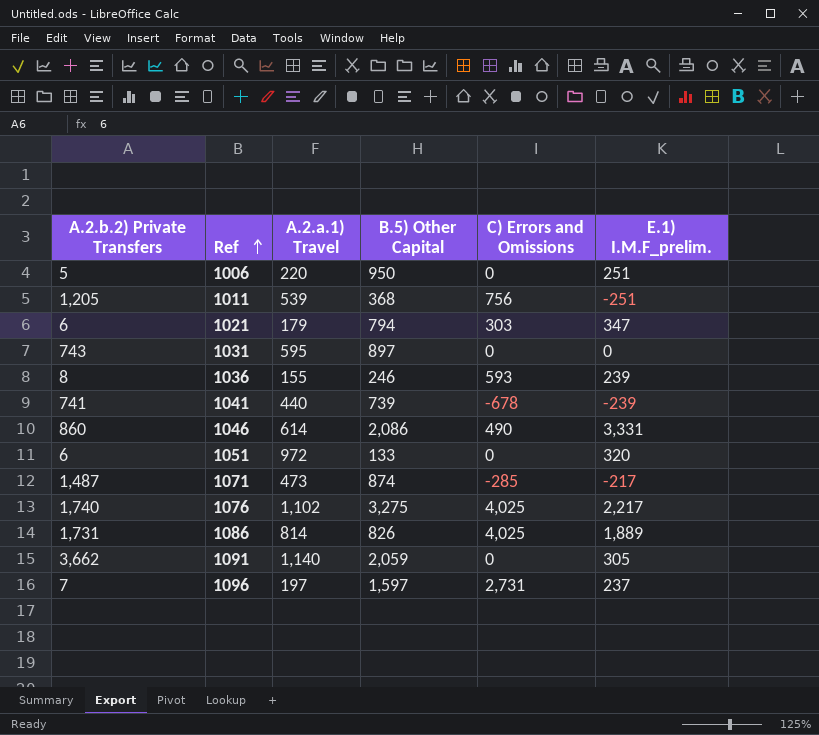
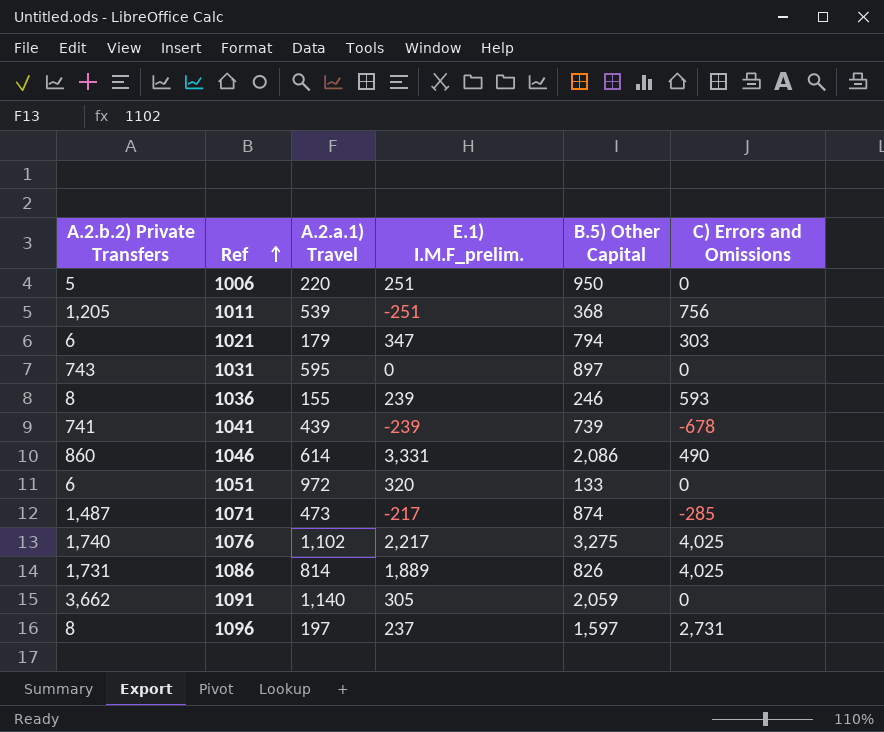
column E.1) I.M.F_prelim. | position: 6 -> 4
1041 | A.2.a.1) Travel: 440 -> 439
1096 | A.2.b.2) Private Transfers: 7 -> 8

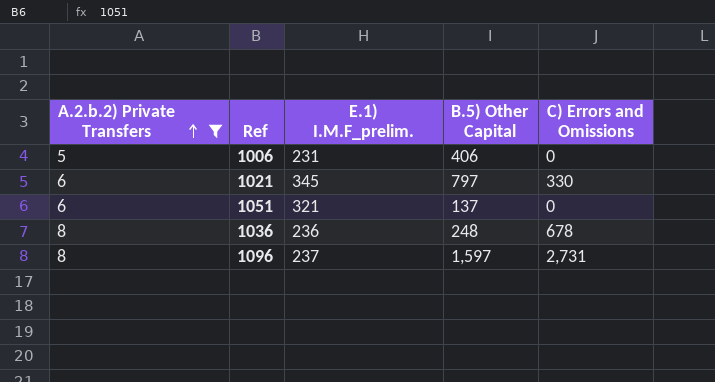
filter: none -> A.2.b.2) Private Transfers <= 8
row order: Ref ascending -> A.2.b.2) Private Transfers ascending
column A.2.a.1) Travel | position: 3 -> none
1006 | E.1) I.M.F_prelim.: 251 -> 231
1006 | B.5) Other Capital: 950 -> 406
1021 | E.1) I.M.F_prelim.: 347 -> 345
1021 | B.5) Other Capital: 794 -> 797
1021 | C) Errors and Omissions: 303 -> 330
1051 | E.1) I.M.F_prelim.: 320 -> 321
1051 | B.5) Other Capital: 133 -> 137
1036 | E.1) I.M.F_prelim.: 239 -> 236
1036 | B.5) Other Capital: 246 -> 248
1036 | C) Errors and Omissions: 593 -> 678

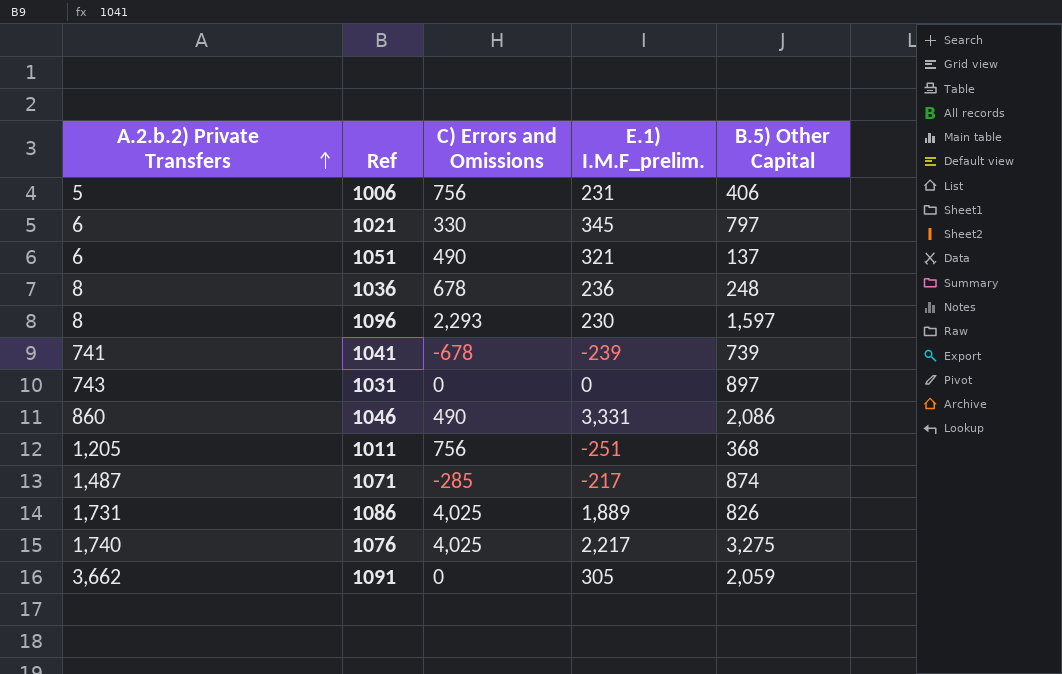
filter: A.2.b.2) Private Transfers <= 8 -> none
column C) Errors and Omissions | position: 5 -> 3
1006 | C) Errors and Omissions: 0 -> 756
1051 | C) Errors and Omissions: 0 -> 490
1096 | C) Errors and Omissions: 2,731 -> 2,293
1096 | E.1) I.M.F_prelim.: 237 -> 230

